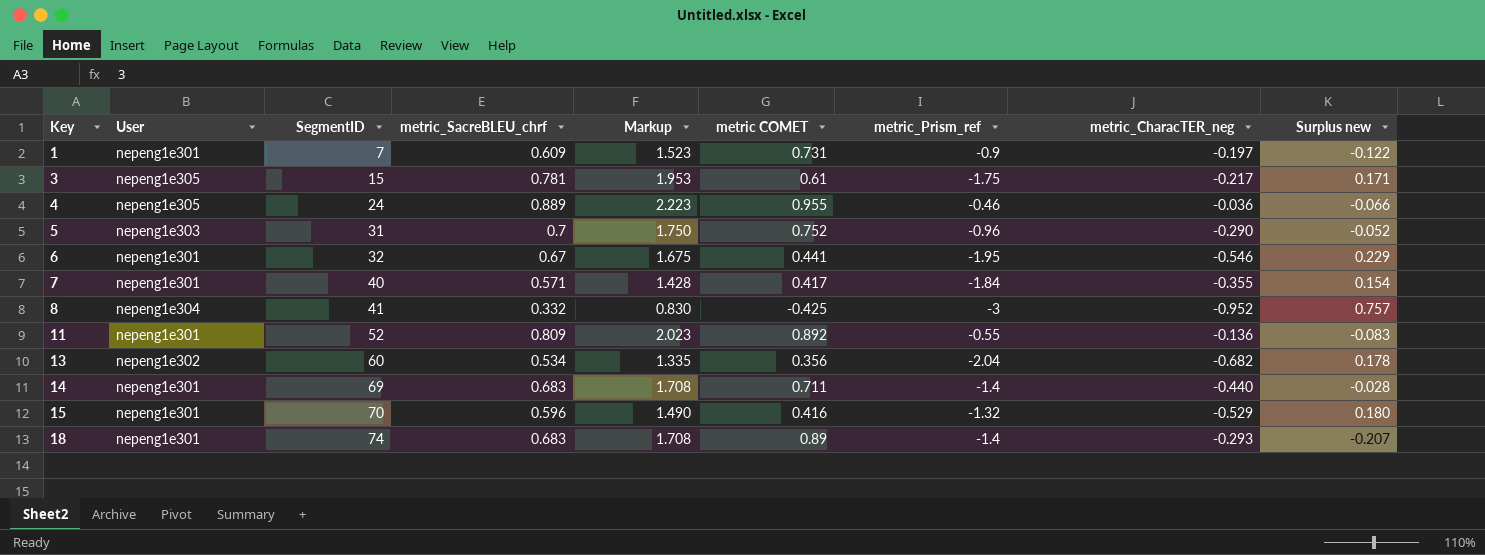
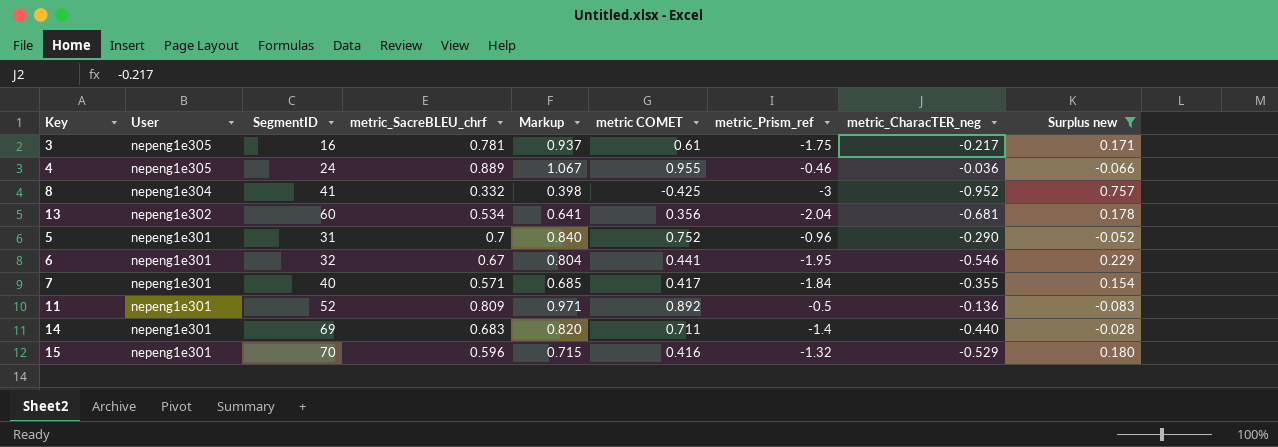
filter: none -> Surplus new >= -0.083
row order: Key ascending -> User descending
column Markup | formula: [metric_SacreBLEU_chrf] * 2.5 -> [metric_SacreBLEU_chrf] * 1.2
3 | SegmentID: 15 -> 16
13 | metric_CharacTER_neg: -0.682 -> -0.681
5 | User: nepeng1e303 -> nepeng1e301
11 | metric_Prism_ref: -0.55 -> -0.5

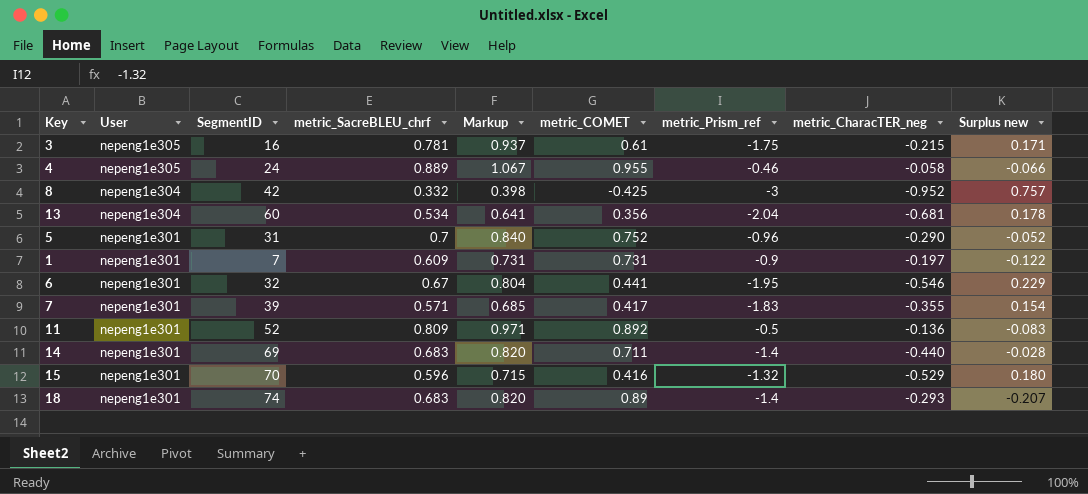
filter: Surplus new >= -0.083 -> none
column name: metric COMET -> metric_COMET
3 | metric_CharacTER_neg: -0.217 -> -0.215
4 | metric_CharacTER_neg: -0.036 -> -0.058
8 | SegmentID: 41 -> 42
13 | User: nepeng1e302 -> nepeng1e304
7 | SegmentID: 40 -> 39
7 | metric_Prism_ref: -1.84 -> -1.83

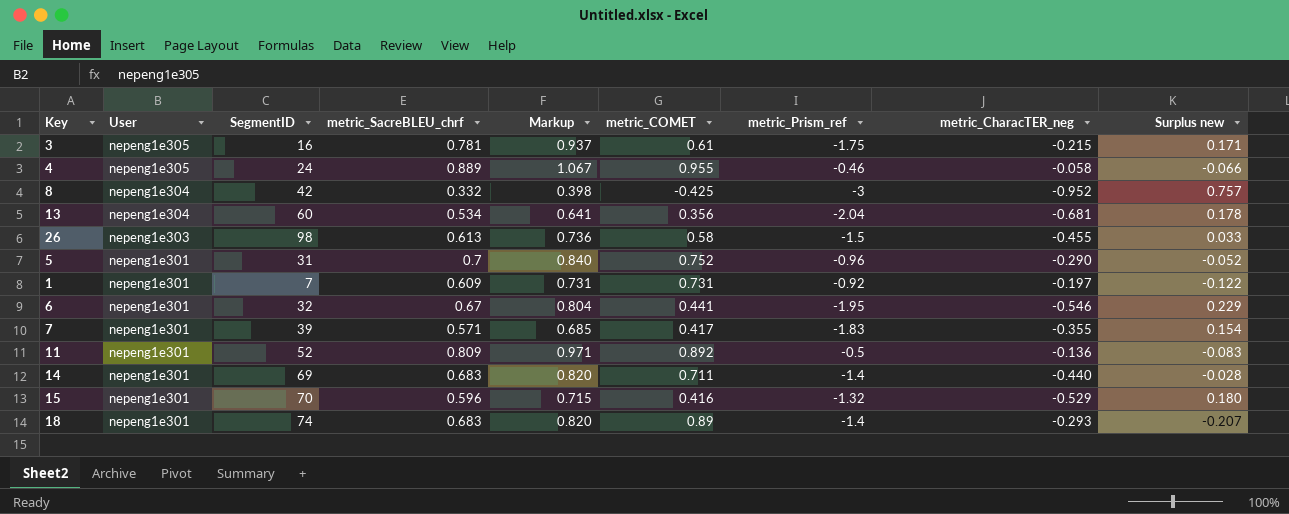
row 26: none -> nepeng1e303 | 98 | 0.613 | 0.736 | 0.58 | -1.5 | -0.455 | 0.033
1 | metric_Prism_ref: -0.9 -> -0.92

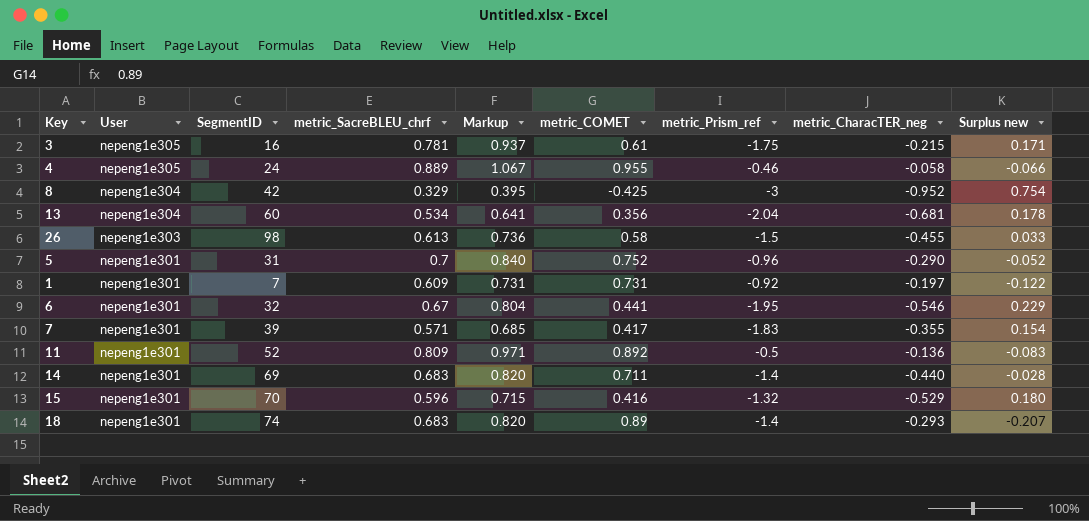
8 | metric_SacreBLEU_chrf: 0.332 -> 0.329
8 | Markup: 0.398 -> 0.395
8 | Surplus new: 0.757 -> 0.754

